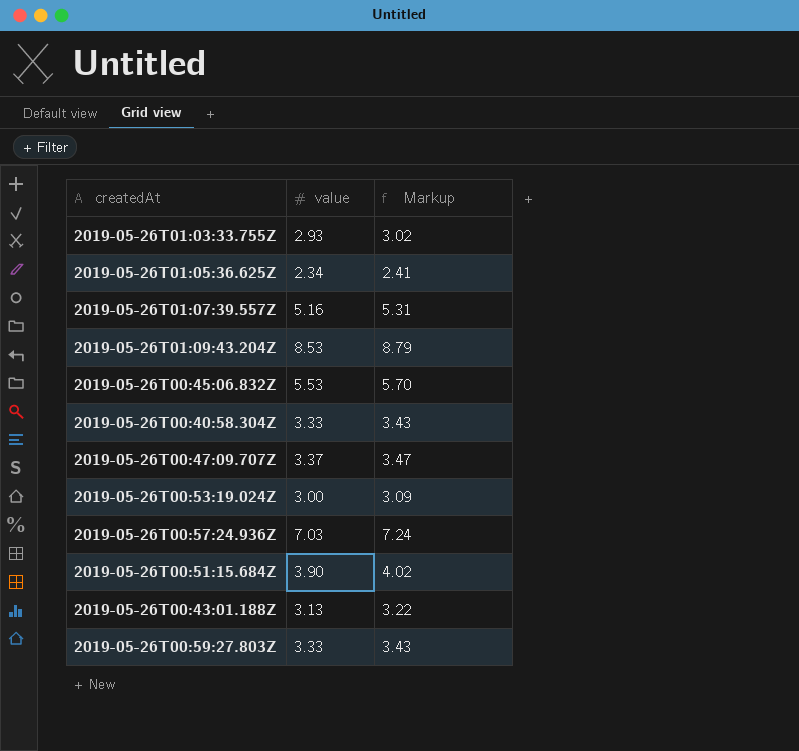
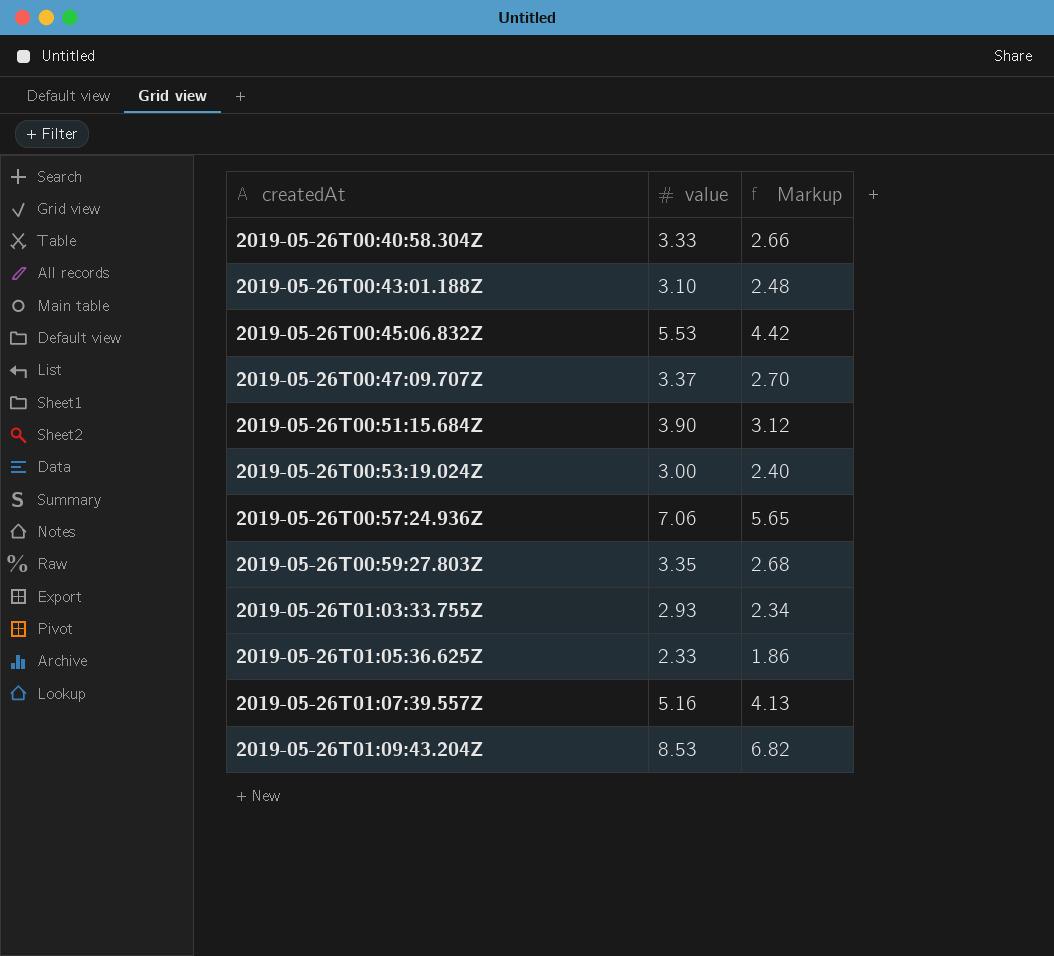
row order: none -> createdAt ascending
column Markup | formula: [value] * 1.03 -> [value] * 0.8
2019-05-26T00:43:01.188Z | value: 3.13 -> 3.10
2019-05-26T00:57:24.936Z | value: 7.03 -> 7.06
2019-05-26T00:59:27.803Z | value: 3.33 -> 3.35
2019-05-26T01:05:36.625Z | value: 2.34 -> 2.33

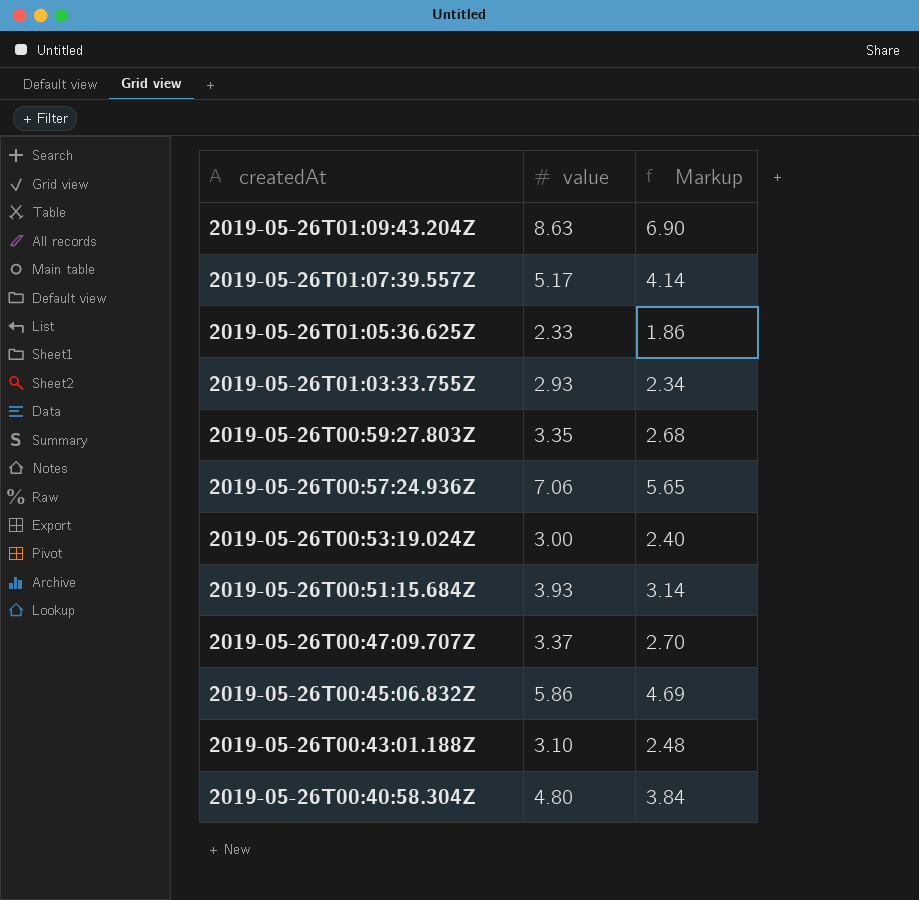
row order: createdAt ascending -> createdAt descending
2019-05-26T01:09:43.204Z | value: 8.53 -> 8.63
2019-05-26T01:09:43.204Z | Markup: 6.82 -> 6.90
2019-05-26T01:07:39.557Z | value: 5.16 -> 5.17
2019-05-26T01:07:39.557Z | Markup: 4.13 -> 4.14
2019-05-26T00:51:15.684Z | value: 3.90 -> 3.93
2019-05-26T00:51:15.684Z | Markup: 3.12 -> 3.14
2019-05-26T00:45:06.832Z | value: 5.53 -> 5.86
2019-05-26T00:45:06.832Z | Markup: 4.42 -> 4.69
2019-05-26T00:40:58.304Z | value: 3.33 -> 4.80
2019-05-26T00:40:58.304Z | Markup: 2.66 -> 3.84

